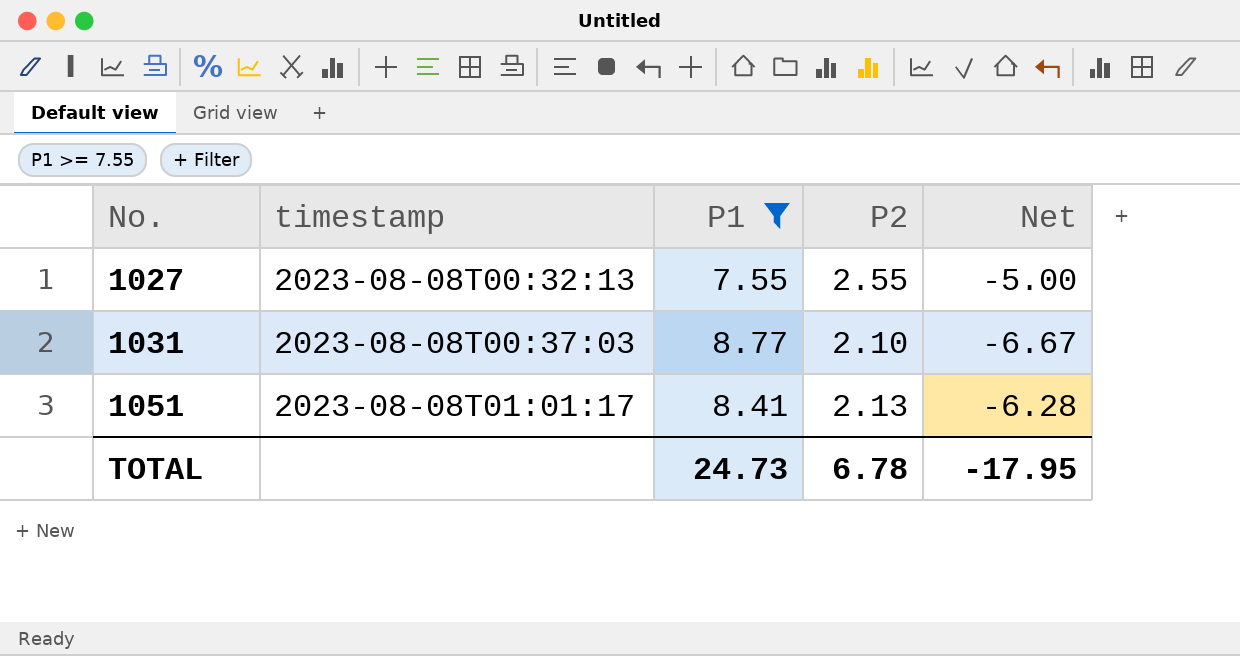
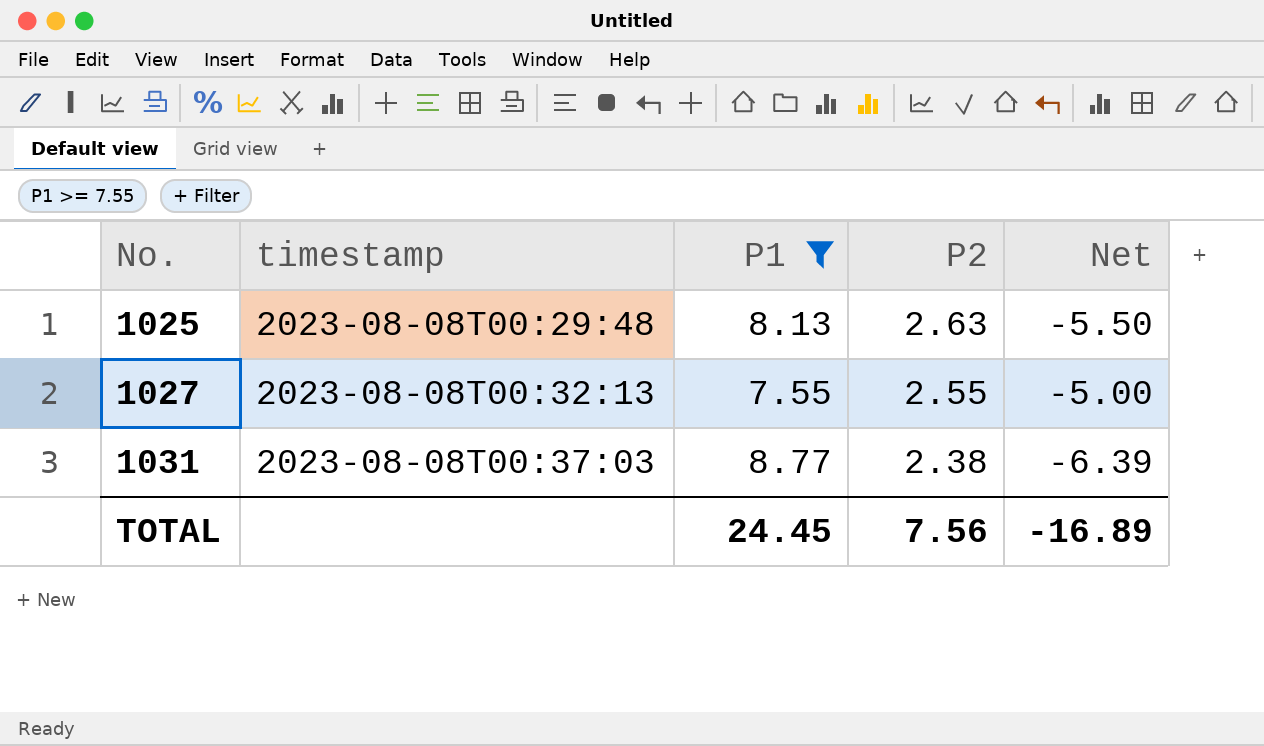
row 1051: 2023-08-08T01:01:17 | 8.41 | 2.13 | -6.28 -> none
row 1025: none -> 2023-08-08T00:29:48 | 8.13 | 2.63 | -5.50
1031 | P2: 2.10 -> 2.38
1031 | Net: -6.67 -> -6.39
TOTAL | P1: 24.73 -> 24.45
TOTAL | P2: 6.78 -> 7.56
TOTAL | Net: -17.95 -> -16.89

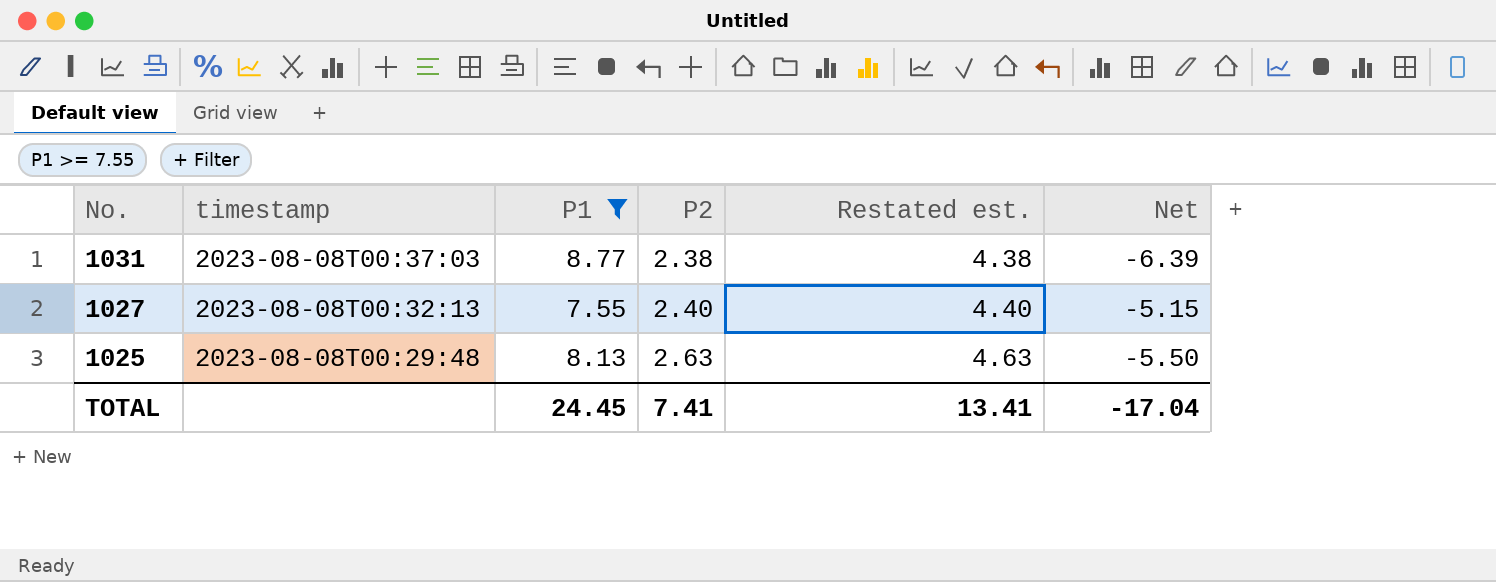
row order: No. ascending -> No. descending
column Restated est. | formula: none -> [P2] + 2
1027 | P2: 2.55 -> 2.40
1027 | Net: -5.00 -> -5.15
TOTAL | P2: 7.56 -> 7.41
TOTAL | Net: -16.89 -> -17.04

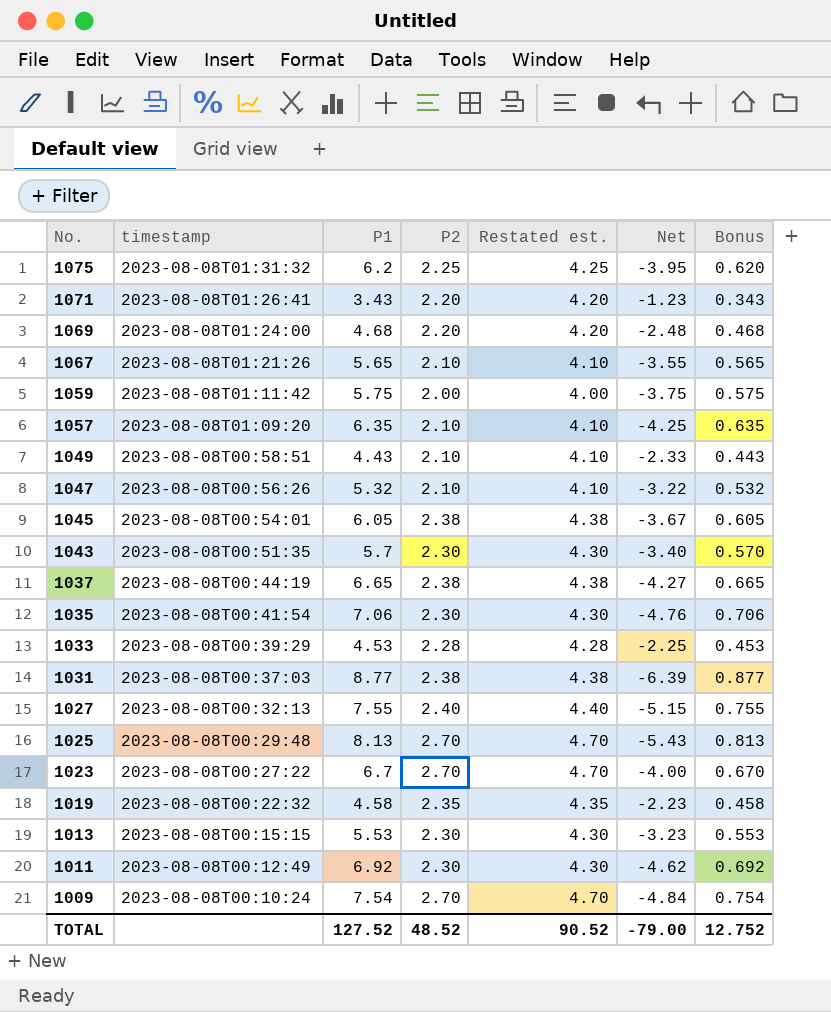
filter: P1 >= 7.55 -> none
column Bonus | formula: none -> [P1] * 0.1
1025 | P2: 2.63 -> 2.70
1025 | Restated est.: 4.63 -> 4.70
1025 | Net: -5.50 -> -5.43
TOTAL | P1: 24.45 -> 127.52
TOTAL | P2: 7.41 -> 48.52
TOTAL | Restated est.: 13.41 -> 90.52
TOTAL | Net: -17.04 -> -79.00

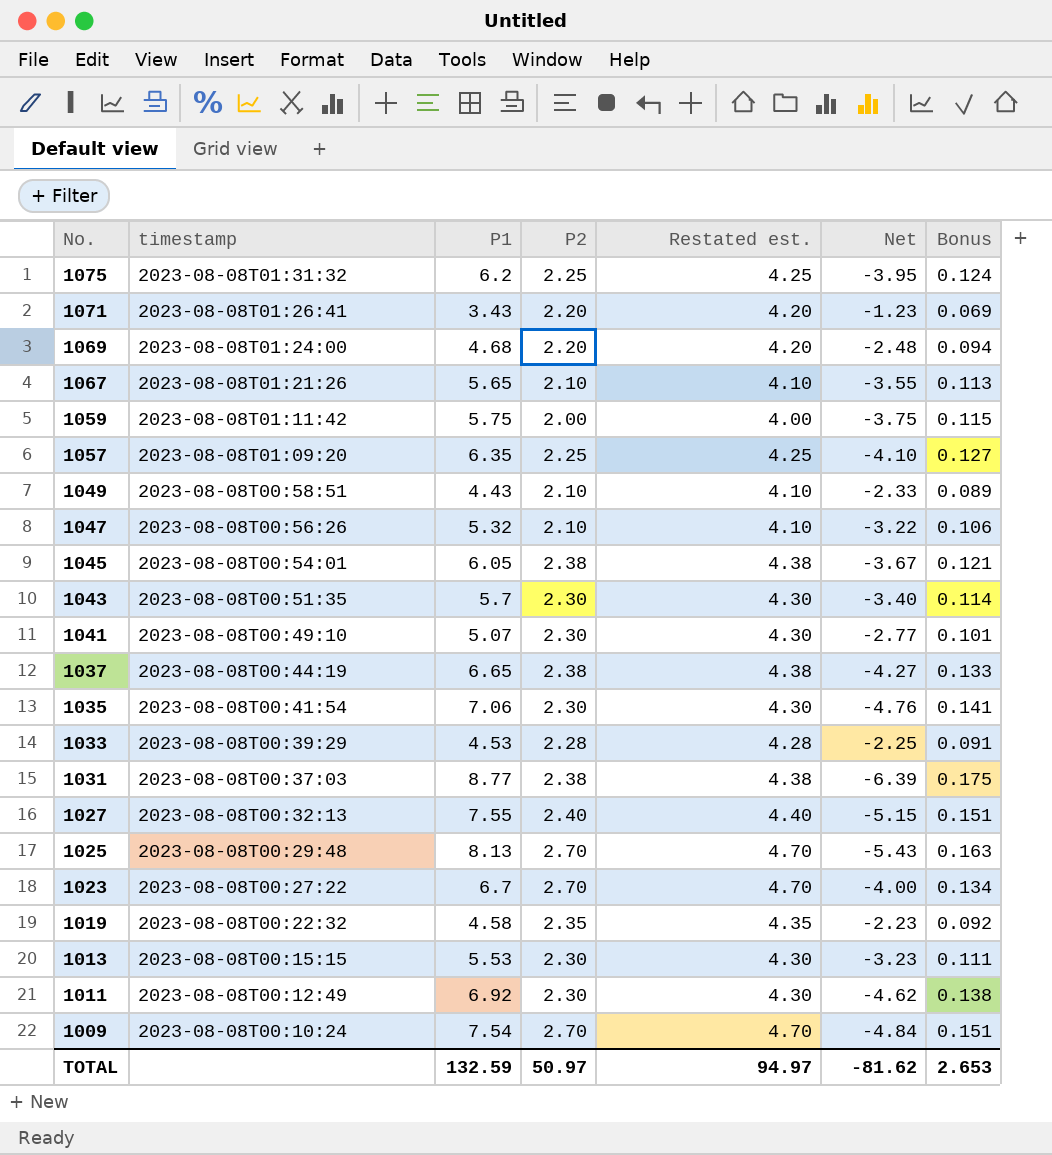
column Bonus | formula: [P1] * 0.1 -> [P1] * 0.02
1057 | P2: 2.10 -> 2.25
1057 | Restated est.: 4.10 -> 4.25
1057 | Net: -4.25 -> -4.10
row 1041: none -> 2023-08-08T00:49:10 | 5.07 | 2.30 | 4.30 | -2.77 | 0.101
TOTAL | P1: 127.52 -> 132.59
TOTAL | P2: 48.52 -> 50.97
TOTAL | Restated est.: 90.52 -> 94.97
TOTAL | Net: -79.00 -> -81.62
TOTAL | Bonus: 12.752 -> 2.653

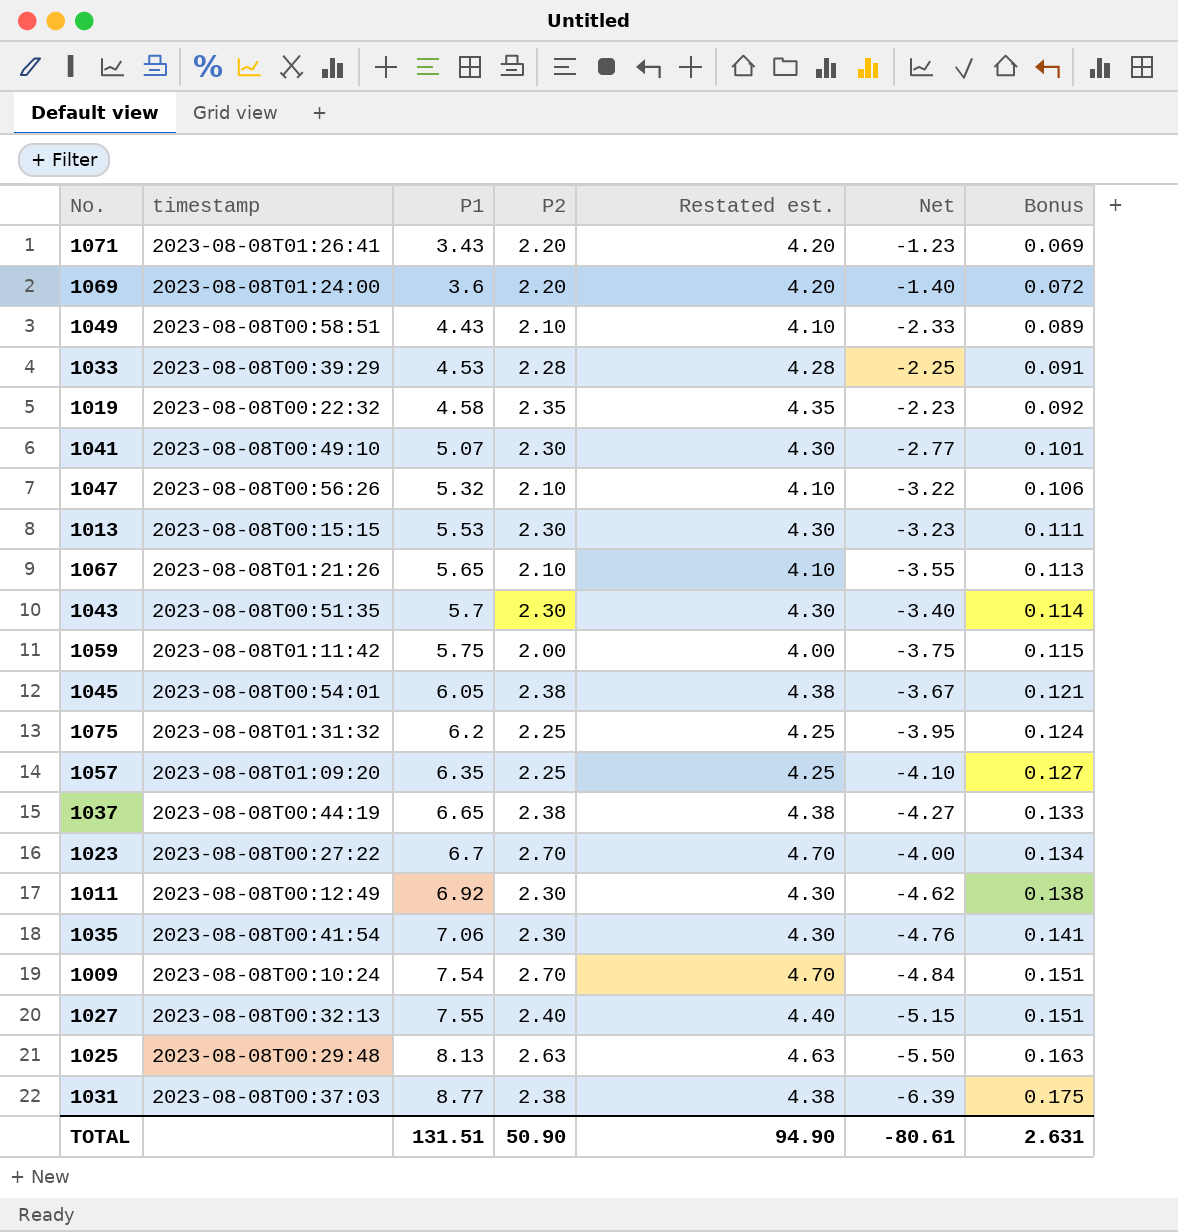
row order: No. descending -> P1 ascending
1069 | P1: 4.68 -> 3.6
1069 | Net: -2.48 -> -1.40
1069 | Bonus: 0.094 -> 0.072
1025 | P2: 2.70 -> 2.63
1025 | Restated est.: 4.70 -> 4.63
1025 | Net: -5.43 -> -5.50
TOTAL | P1: 132.59 -> 131.51
TOTAL | P2: 50.97 -> 50.90
TOTAL | Restated est.: 94.97 -> 94.90
TOTAL | Net: -81.62 -> -80.61
TOTAL | Bonus: 2.653 -> 2.631

